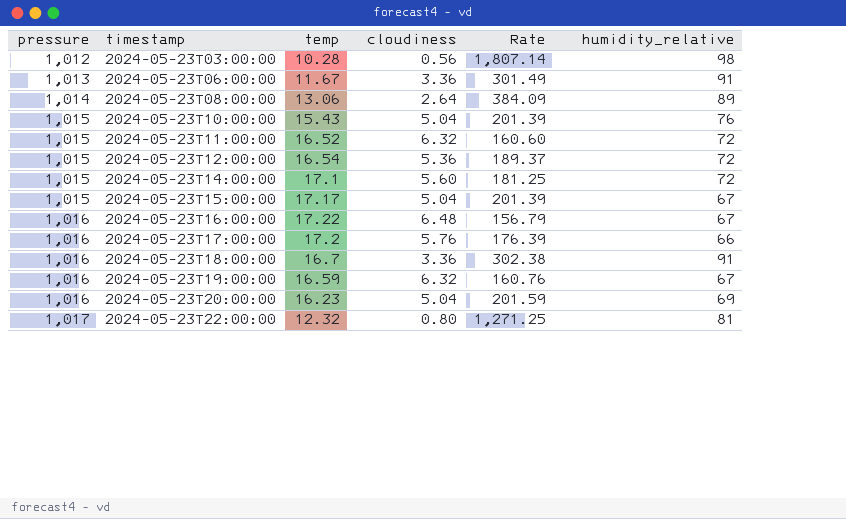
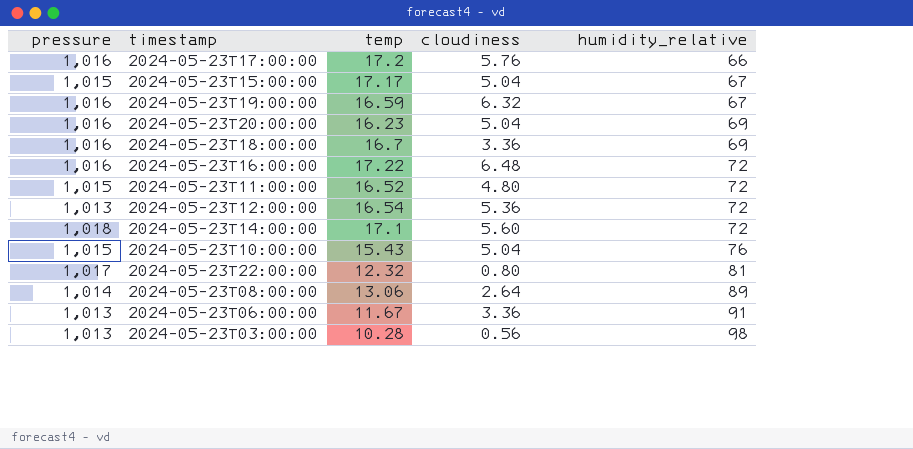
row order: pressure ascending -> humidity_relative ascending
column Rate | formula: [pressure] / [cloudiness] -> none
2024-05-23T18:00:00 | humidity_relative: 91 -> 69
2024-05-23T16:00:00 | humidity_relative: 67 -> 72
2024-05-23T11:00:00 | cloudiness: 6.32 -> 4.80
2024-05-23T12:00:00 | pressure: 1,015 -> 1,013
2024-05-23T14:00:00 | pressure: 1,015 -> 1,018
2024-05-23T03:00:00 | pressure: 1,012 -> 1,013

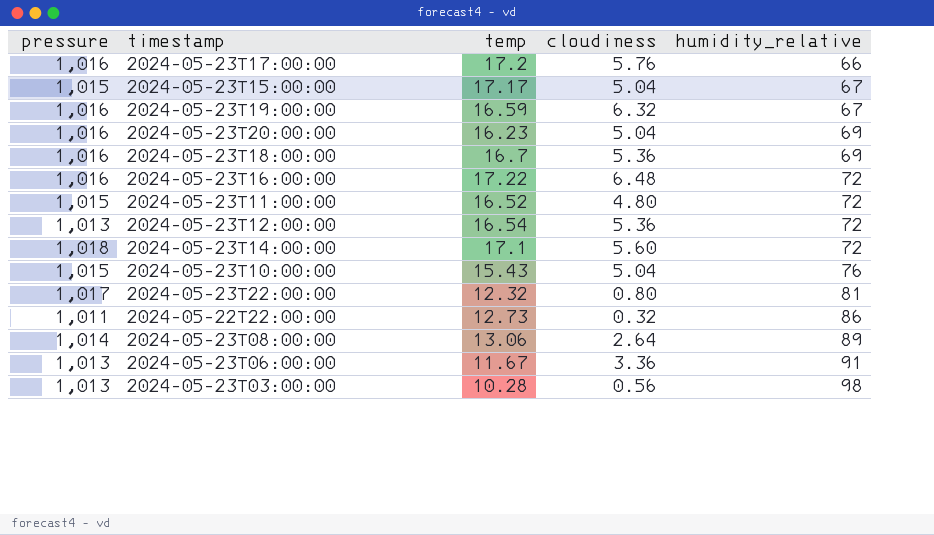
2024-05-23T18:00:00 | cloudiness: 3.36 -> 5.36
row 2024-05-22T22:00:00: none -> 1,011 | 12.73 | 0.32 | 86

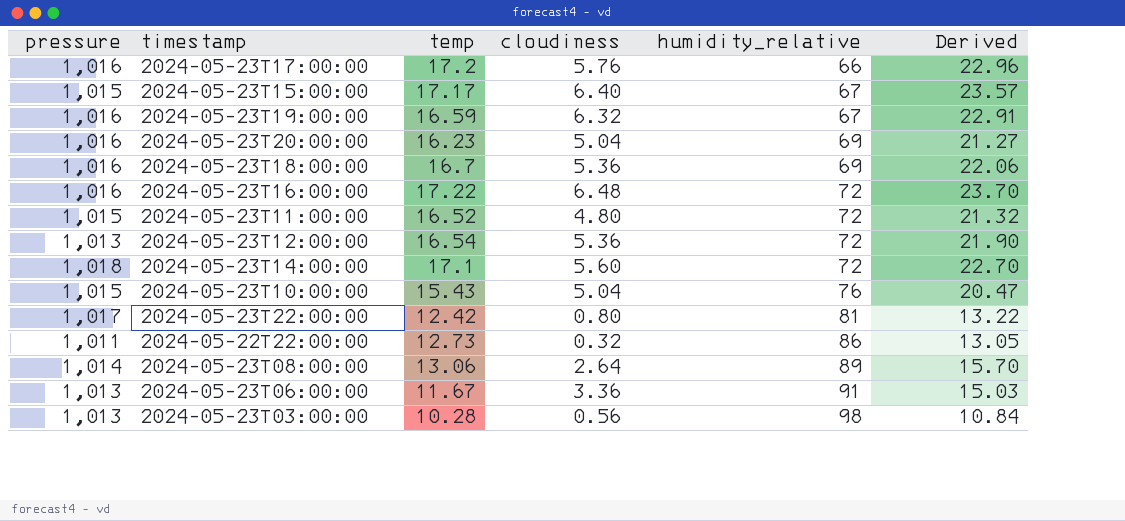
column Derived | formula: none -> [temp] + [cloudiness]
2024-05-23T15:00:00 | cloudiness: 5.04 -> 6.40
2024-05-23T22:00:00 | temp: 12.32 -> 12.42

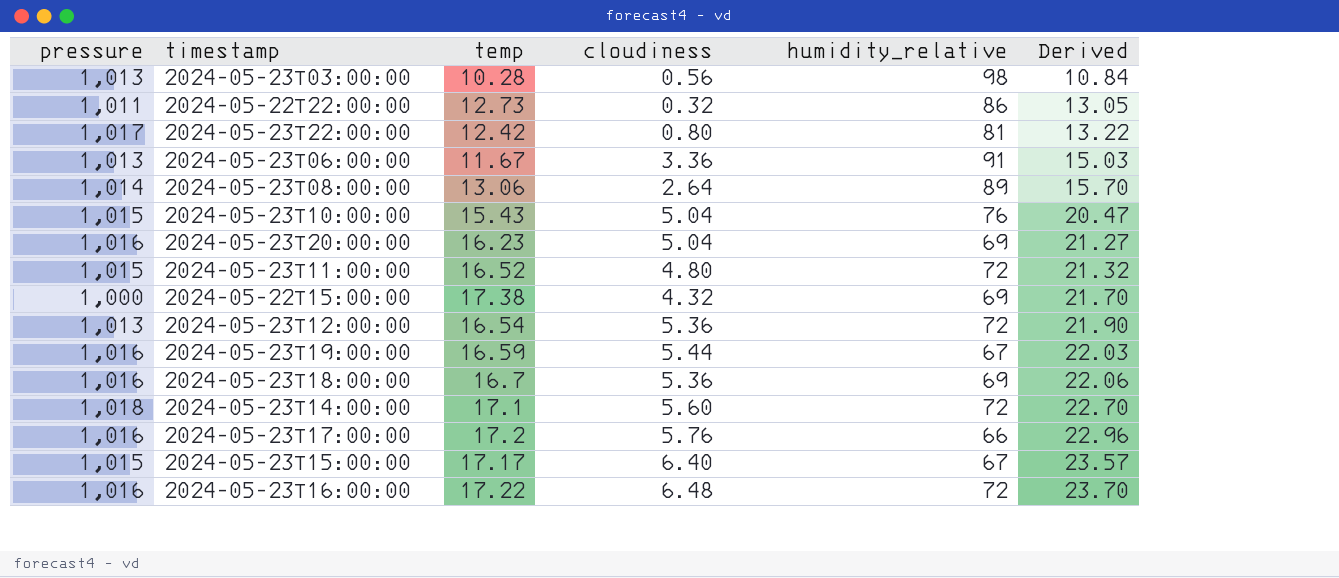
row order: humidity_relative ascending -> Derived ascending
row 2024-05-22T15:00:00: none -> 1,000 | 17.38 | 4.32 | 69 | 21.70
2024-05-23T19:00:00 | cloudiness: 6.32 -> 5.44
2024-05-23T19:00:00 | Derived: 22.91 -> 22.03

